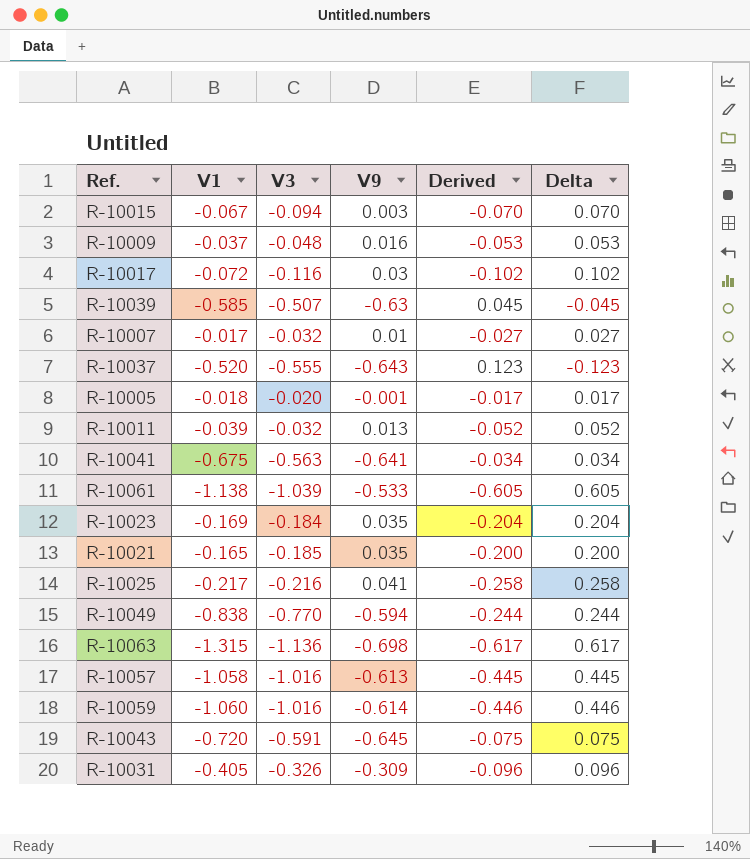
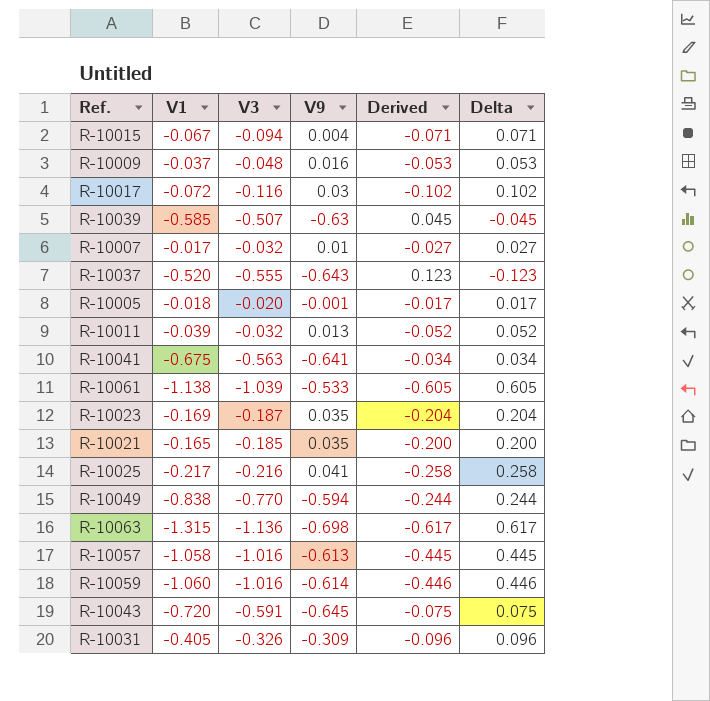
R-10015 | V9: 0.003 -> 0.004
R-10015 | Derived: -0.070 -> -0.071
R-10015 | Delta: 0.070 -> 0.071
R-10023 | V3: -0.184 -> -0.187

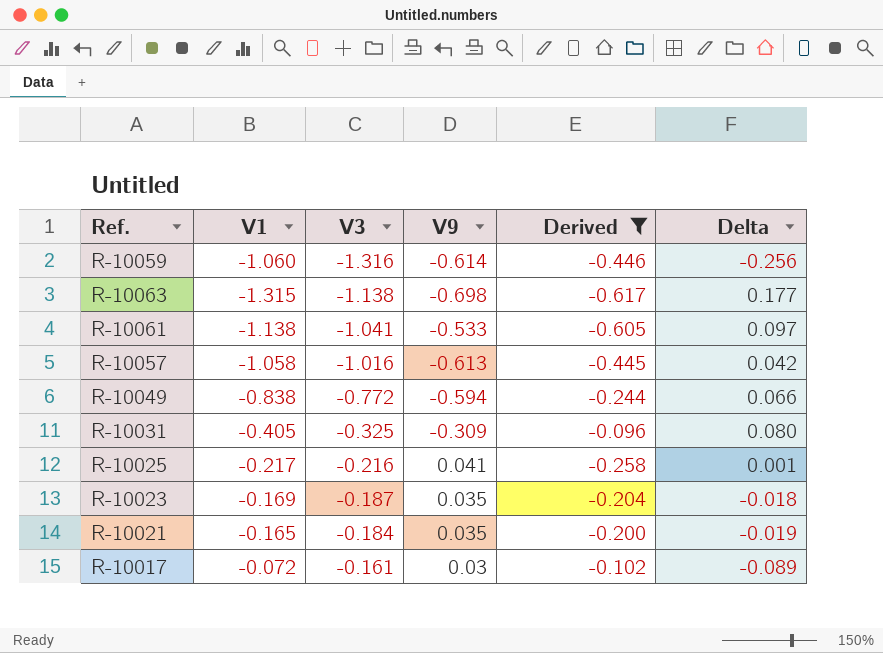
filter: none -> Derived <= -0.096
row order: none -> V3 ascending
column Delta | formula: [V9] - [V1] -> [V3] - [V1]
R-10059 | V3: -1.016 -> -1.316
R-10063 | V3: -1.136 -> -1.138
R-10061 | V3: -1.039 -> -1.041
R-10049 | V3: -0.770 -> -0.772
R-10031 | V3: -0.326 -> -0.325
R-10021 | V3: -0.185 -> -0.184
R-10017 | V3: -0.116 -> -0.161

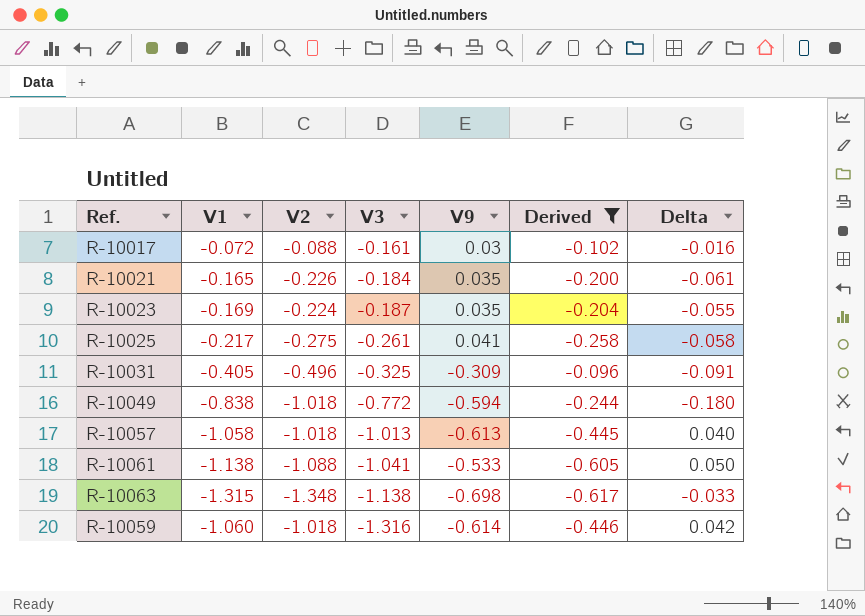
row order: V3 ascending -> V3 descending
column V2 | position: none -> 3
column Delta | formula: [V3] - [V1] -> [V2] - [V1]
R-10025 | V3: -0.216 -> -0.261
R-10057 | V3: -1.016 -> -1.013

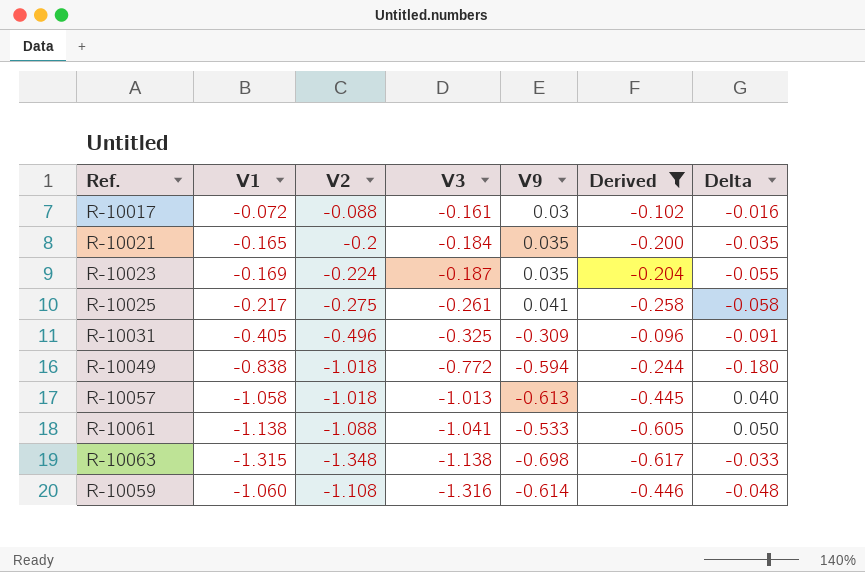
R-10021 | V2: -0.226 -> -0.2
R-10021 | Delta: -0.061 -> -0.035
R-10059 | V2: -1.018 -> -1.108
R-10059 | Delta: 0.042 -> -0.048

